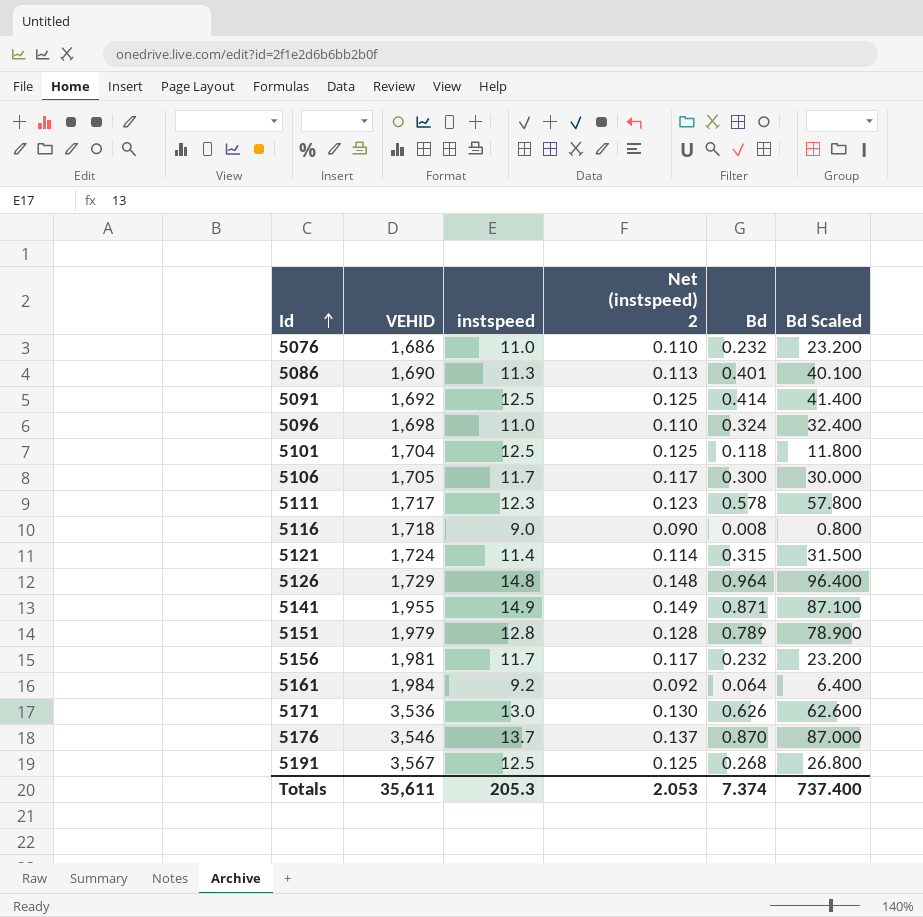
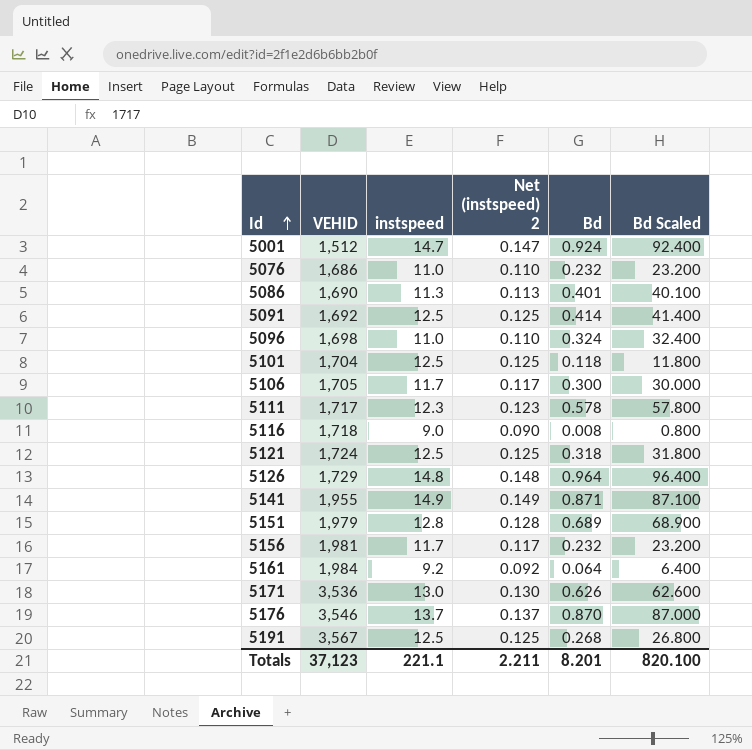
row 5001: none -> 1,512 | 14.7 | 0.147 | 0.924 | 92.400
5121 | instspeed: 11.4 -> 12.5
5121 | Net (instspeed) 2: 0.114 -> 0.125
5121 | Bd: 0.315 -> 0.318
5121 | Bd Scaled: 31.500 -> 31.800
5151 | Bd: 0.789 -> 0.689
5151 | Bd Scaled: 78.900 -> 68.900
Totals | VEHID: 35,611 -> 37,123
Totals | instspeed: 205.3 -> 221.1
Totals | Net (instspeed) 2: 2.053 -> 2.211
Totals | Bd: 7.374 -> 8.201
Totals | Bd Scaled: 737.400 -> 820.100

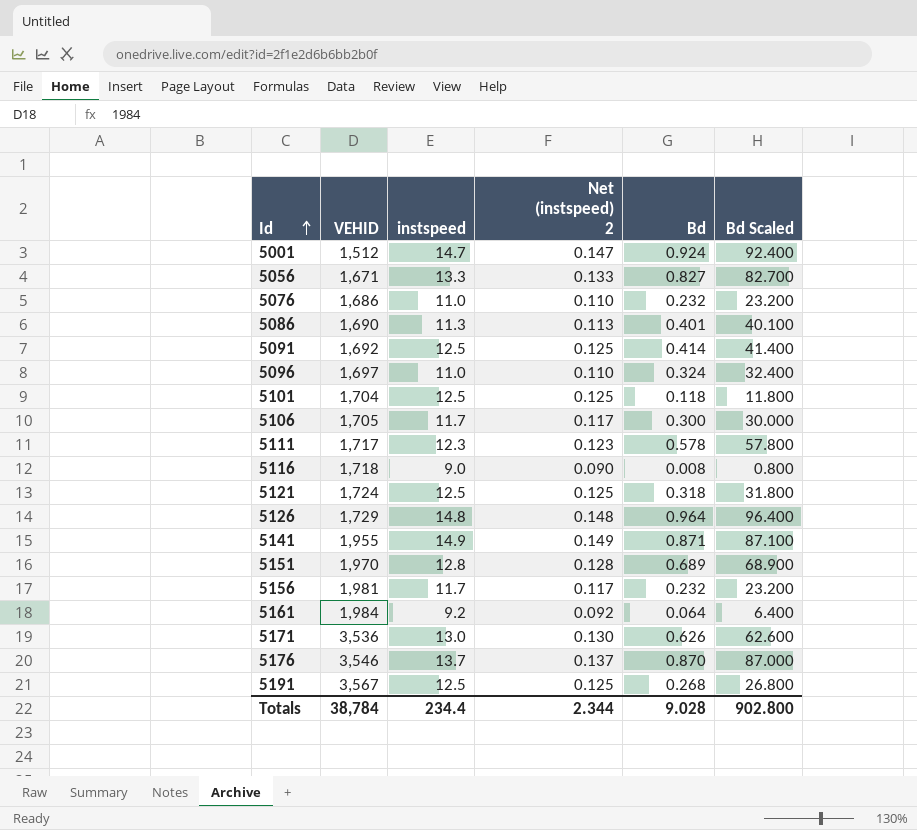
row 5056: none -> 1,671 | 13.3 | 0.133 | 0.827 | 82.700
5096 | VEHID: 1,698 -> 1,697
5151 | VEHID: 1,979 -> 1,970
Totals | VEHID: 37,123 -> 38,784
Totals | instspeed: 221.1 -> 234.4
Totals | Net (instspeed) 2: 2.211 -> 2.344
Totals | Bd: 8.201 -> 9.028
Totals | Bd Scaled: 820.100 -> 902.800

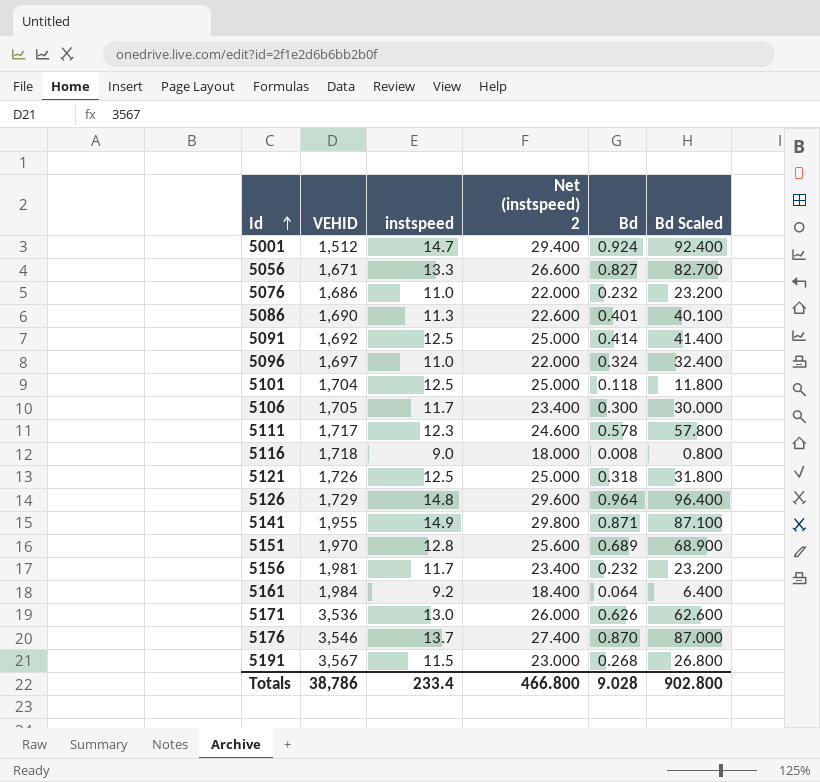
column Net (instspeed) 2 | formula: [instspeed] * 0.01 -> [instspeed] * 2
5121 | VEHID: 1,724 -> 1,726
5191 | instspeed: 12.5 -> 11.5
Totals | VEHID: 38,784 -> 38,786
Totals | instspeed: 234.4 -> 233.4
Totals | Net (instspeed) 2: 2.344 -> 466.800

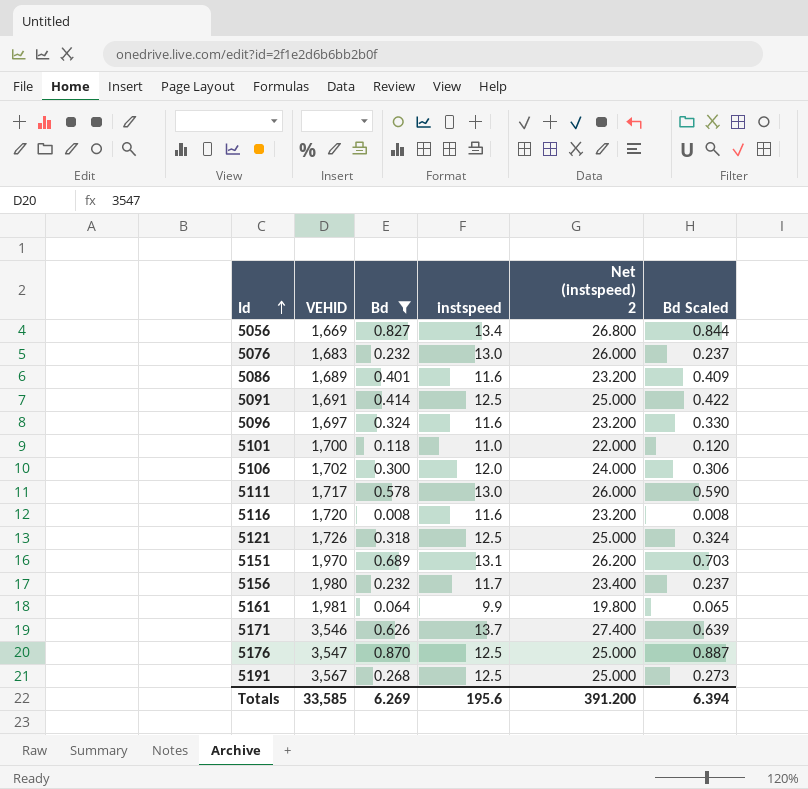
filter: none -> Bd <= 0.870
column Bd | position: 5 -> 3
column Bd Scaled | formula: [Bd] * 100 -> [Bd] * 1.02
5056 | VEHID: 1,671 -> 1,669
5056 | instspeed: 13.3 -> 13.4
5056 | Net (instspeed) 2: 26.600 -> 26.800
5076 | VEHID: 1,686 -> 1,683
5076 | instspeed: 11.0 -> 13.0
5076 | Net (instspeed) 2: 22.000 -> 26.000
5086 | VEHID: 1,690 -> 1,689
5086 | instspeed: 11.3 -> 11.6
5086 | Net (instspeed) 2: 22.600 -> 23.200
5091 | VEHID: 1,692 -> 1,691
5096 | instspeed: 11.0 -> 11.6
5096 | Net (instspeed) 2: 22.000 -> 23.200
5101 | VEHID: 1,704 -> 1,700
5101 | instspeed: 12.5 -> 11.0
5101 | Net (instspeed) 2: 25.000 -> 22.000
5106 | VEHID: 1,705 -> 1,702
5106 | instspeed: 11.7 -> 12.0
5106 | Net (instspeed) 2: 23.400 -> 24.000
5111 | instspeed: 12.3 -> 13.0
5111 | Net (instspeed) 2: 24.600 -> 26.000
5116 | VEHID: 1,718 -> 1,720
5116 | instspeed: 9.0 -> 11.6
5116 | Net (instspeed) 2: 18.000 -> 23.200
5151 | instspeed: 12.8 -> 13.1
5151 | Net (instspeed) 2: 25.600 -> 26.200
5156 | VEHID: 1,981 -> 1,980
5161 | VEHID: 1,984 -> 1,981
5161 | instspeed: 9.2 -> 9.9
5161 | Net (instspeed) 2: 18.400 -> 19.800
5171 | VEHID: 3,536 -> 3,546
5171 | instspeed: 13.0 -> 13.7
5171 | Net (instspeed) 2: 26.000 -> 27.400
5176 | VEHID: 3,546 -> 3,547
5176 | instspeed: 13.7 -> 12.5
5176 | Net (instspeed) 2: 27.400 -> 25.000
5191 | instspeed: 11.5 -> 12.5
5191 | Net (instspeed) 2: 23.000 -> 25.000
Totals | VEHID: 38,786 -> 33,585
Totals | Bd: 9.028 -> 6.269
Totals | instspeed: 233.4 -> 195.6
Totals | Net (instspeed) 2: 466.800 -> 391.200
Totals | Bd Scaled: 902.800 -> 6.394

